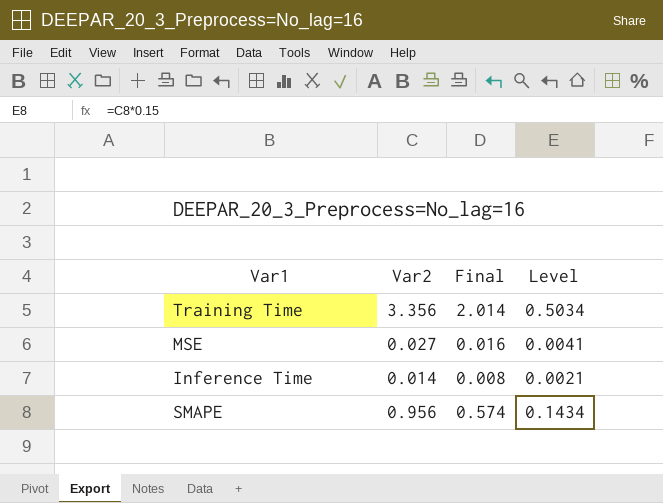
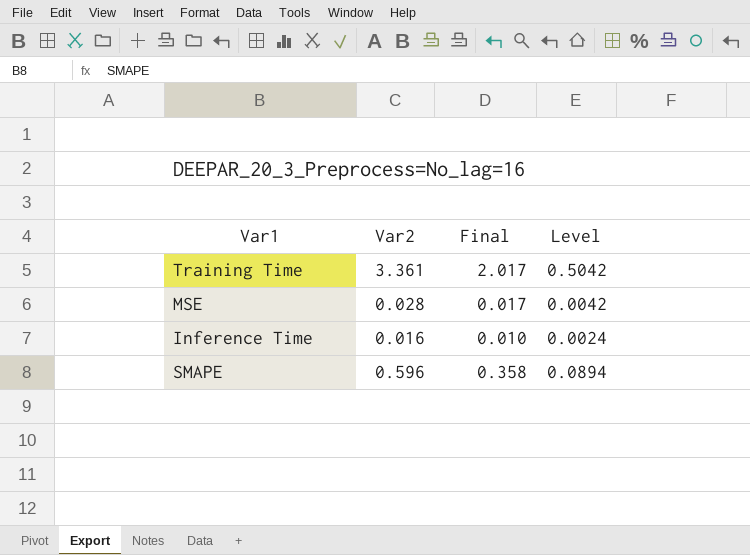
Training Time | Var2: 3.356 -> 3.361
Training Time | Final: 2.014 -> 2.017
Training Time | Level: 0.5034 -> 0.5042
MSE | Var2: 0.027 -> 0.028
MSE | Final: 0.016 -> 0.017
MSE | Level: 0.0041 -> 0.0042
Inference Time | Var2: 0.014 -> 0.016
Inference Time | Final: 0.008 -> 0.010
Inference Time | Level: 0.0021 -> 0.0024
SMAPE | Var2: 0.956 -> 0.596
SMAPE | Final: 0.574 -> 0.358
SMAPE | Level: 0.1434 -> 0.0894

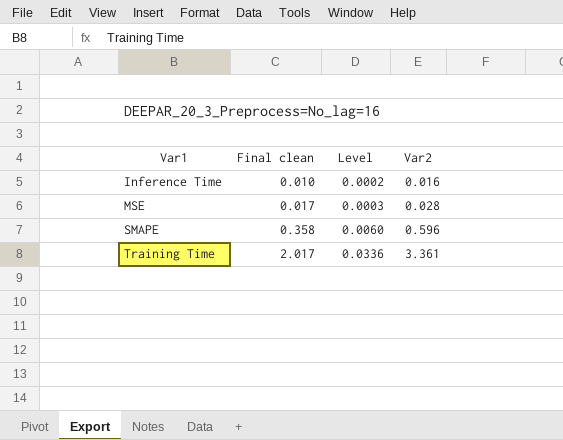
row order: none -> Var1 ascending
column name: Final -> Final clean
column Level | formula: [Var2] * 0.15 -> [Var2] * 0.01
column Var2 | position: 2 -> 4

